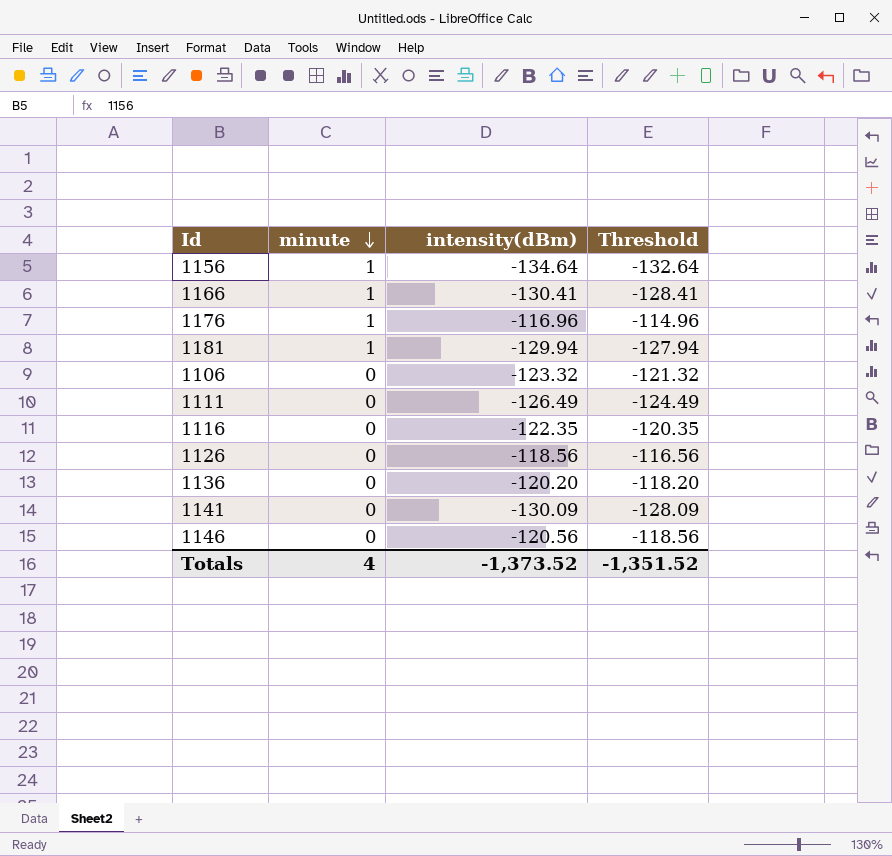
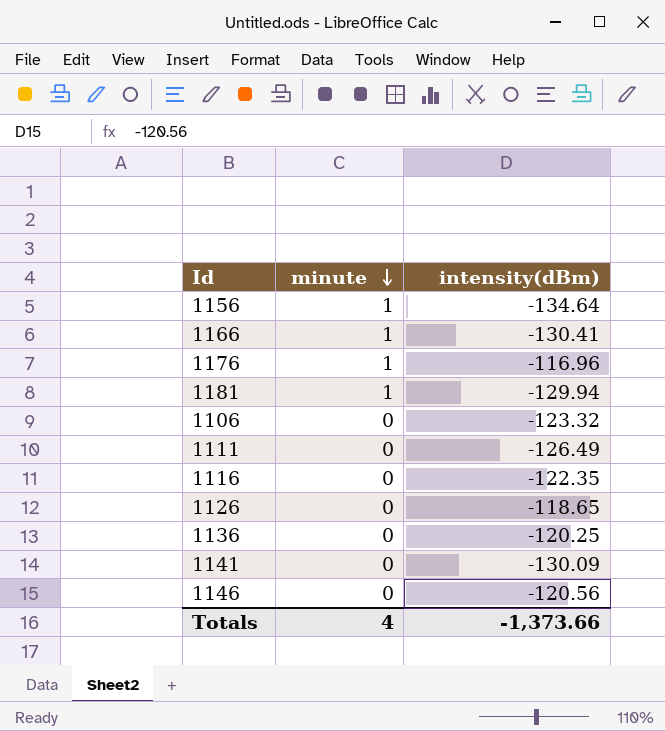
column Threshold | formula: [intensity(dBm)] + 2 -> none
1126 | intensity(dBm): -118.56 -> -118.65
1136 | intensity(dBm): -120.20 -> -120.25
Totals | intensity(dBm): -1,373.52 -> -1,373.66

